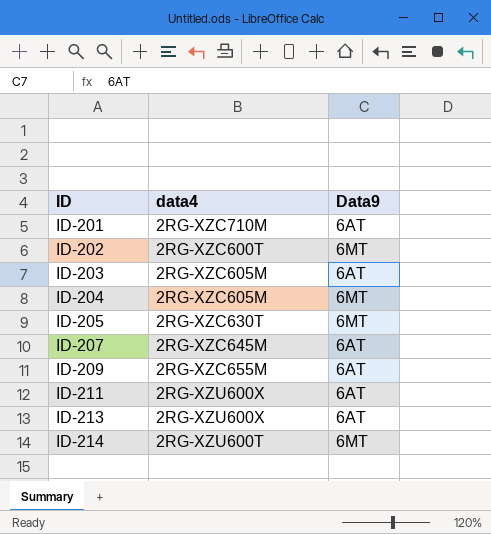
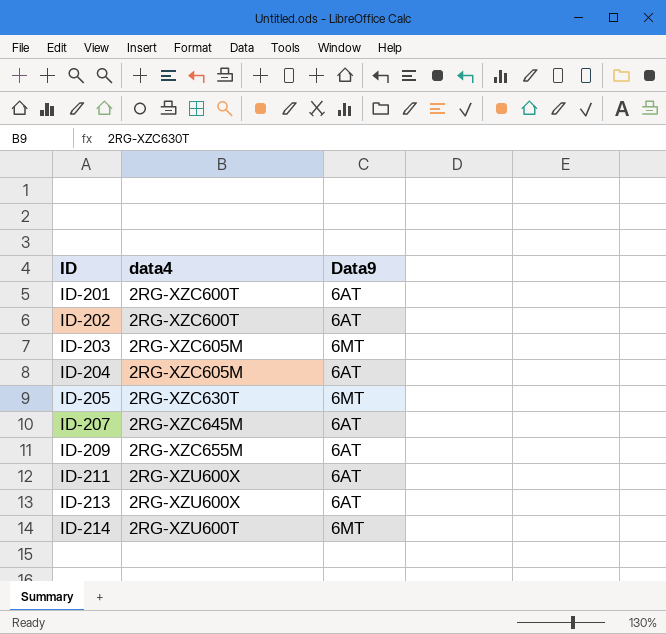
ID-201 | data4: 2RG-XZC710M -> 2RG-XZC600T
ID-202 | Data9: 6MT -> 6AT
ID-203 | Data9: 6AT -> 6MT
ID-204 | Data9: 6MT -> 6AT

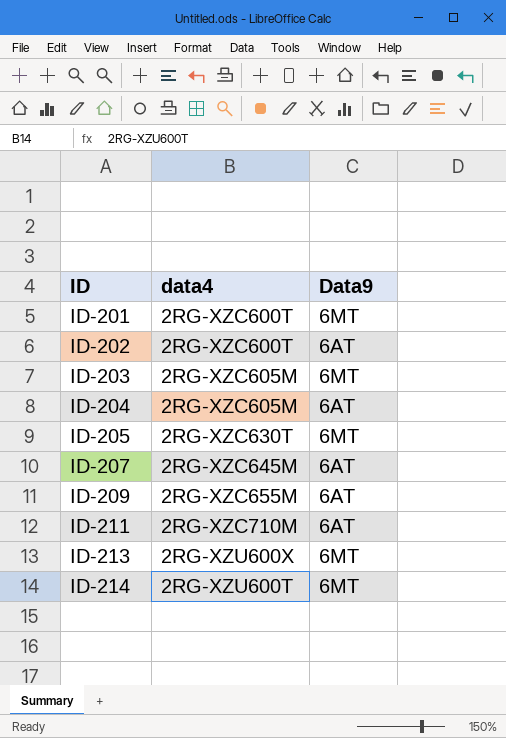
ID-201 | Data9: 6AT -> 6MT
ID-211 | data4: 2RG-XZU600X -> 2RG-XZC710M
ID-213 | Data9: 6AT -> 6MT

